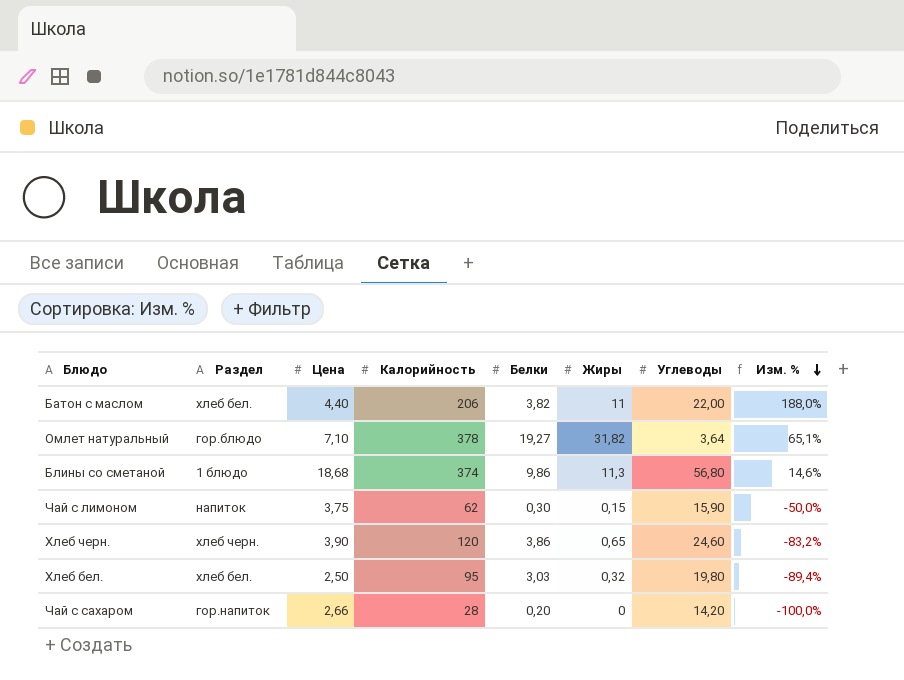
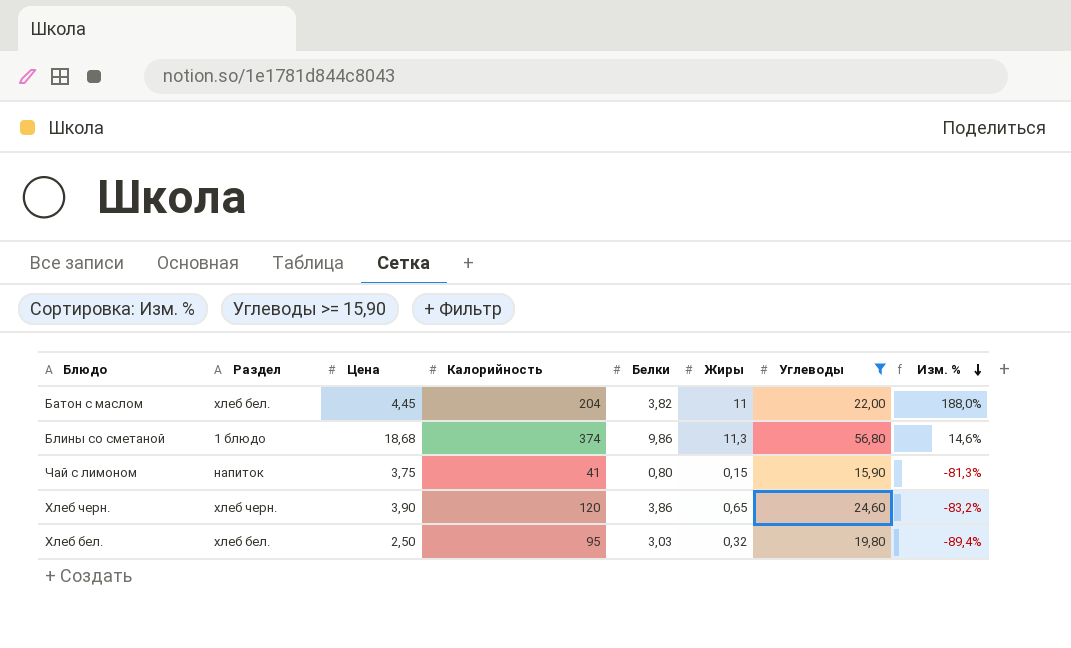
filter: none -> Углеводы >= 15,90
Батон с маслом | Цена: 4,40 -> 4,45
Батон с маслом | Калорийность: 206 -> 204
Чай с лимоном | Калорийность: 62 -> 41
Чай с лимоном | Белки: 0,30 -> 0,80
Чай с лимоном | Изм. %: -50,0% -> -81,3%

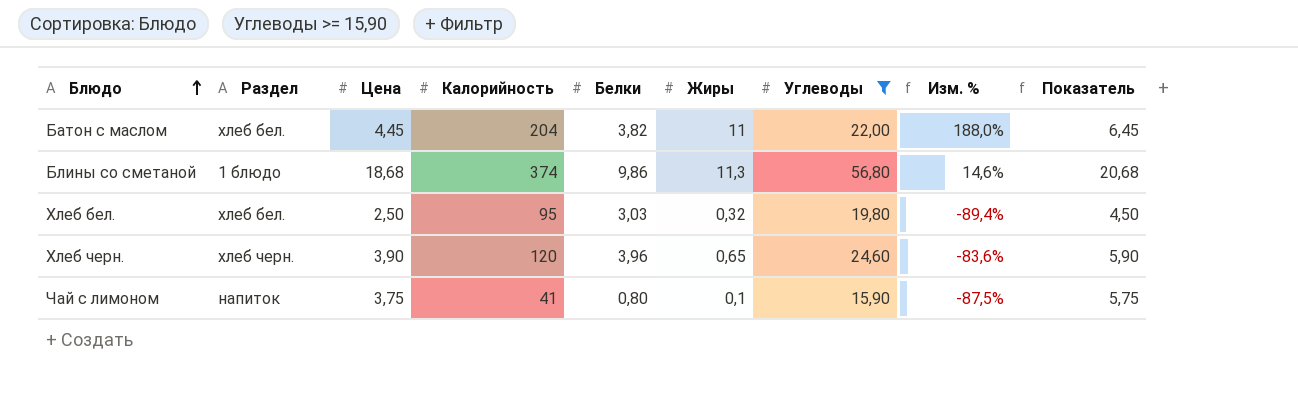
row order: Изм. % descending -> Блюдо ascending
column Показатель | formula: none -> [Цена] + 2
Хлеб черн. | Белки: 3,86 -> 3,96
Хлеб черн. | Изм. %: -83,2% -> -83,6%
Чай с лимоном | Жиры: 0,15 -> 0,1
Чай с лимоном | Изм. %: -81,3% -> -87,5%

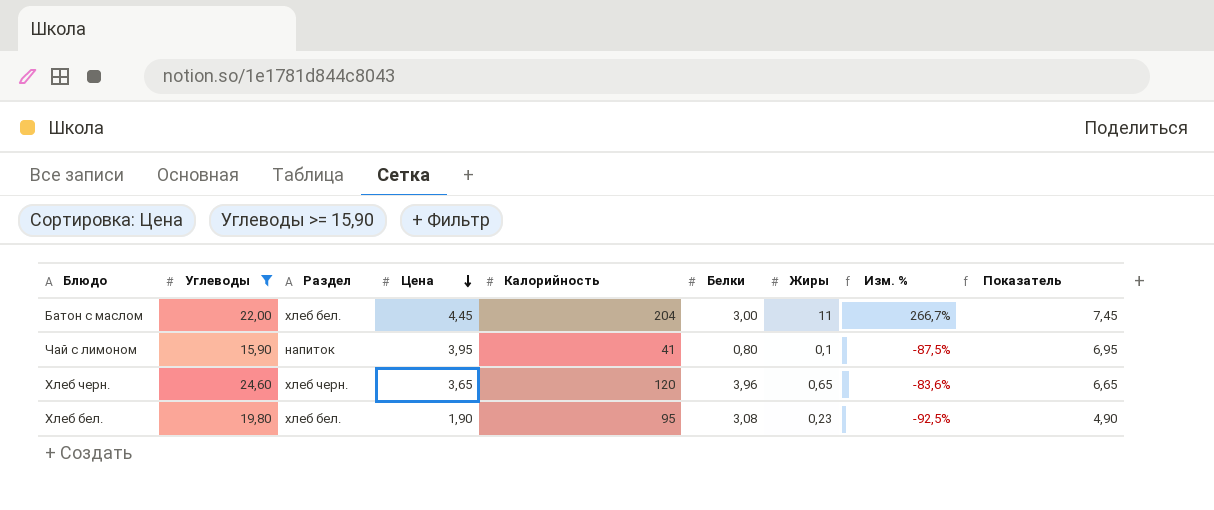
row order: Блюдо ascending -> Цена descending
column Углеводы | position: 7 -> 2
column Показатель | formula: [Цена] + 2 -> [Цена] + 3
row Блины со сметаной: 1 блюдо | 18,68 | 374 | 9,86 | 11,3 | 56,80 | 14,6% | 20,68 -> none
Батон с маслом | Белки: 3,82 -> 3,00
Батон с маслом | Изм. %: 188,0% -> 266,7%
Чай с лимоном | Цена: 3,75 -> 3,95
Хлеб черн. | Цена: 3,90 -> 3,65
Хлеб бел. | Цена: 2,50 -> 1,90
Хлеб бел. | Белки: 3,03 -> 3,08
Хлеб бел. | Жиры: 0,32 -> 0,23
Хлеб бел. | Изм. %: -89,4% -> -92,5%

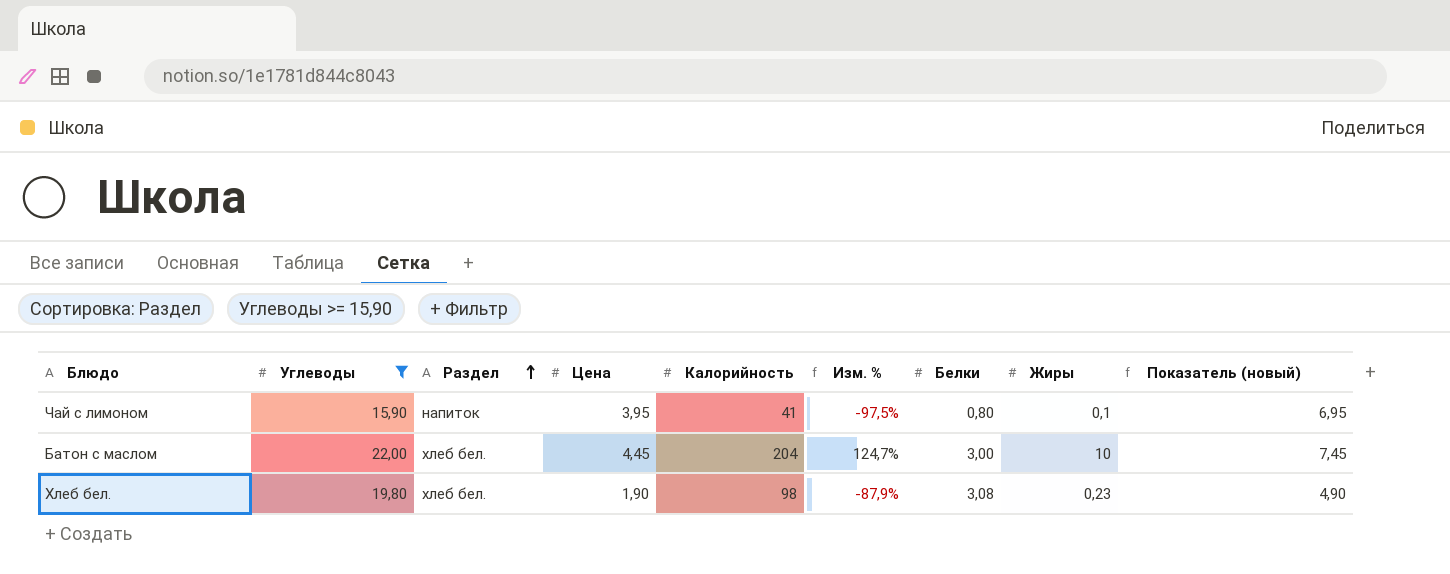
row order: Цена descending -> Раздел ascending
column Изм. % | formula: ([Жиры] - [Белки]) / [Белки] -> ([Жиры] - [Цена]) / [Цена]
column Изм. % | position: 8 -> 6
column name: Показатель -> Показатель (новый)
row Хлеб черн.: 24,60 | хлеб черн. | 3,65 | 120 | 3,96 | 0,65 | -83,6% | 6,65 -> none
Батон с маслом | Жиры: 11 -> 10
Хлеб бел. | Калорийность: 95 -> 98

